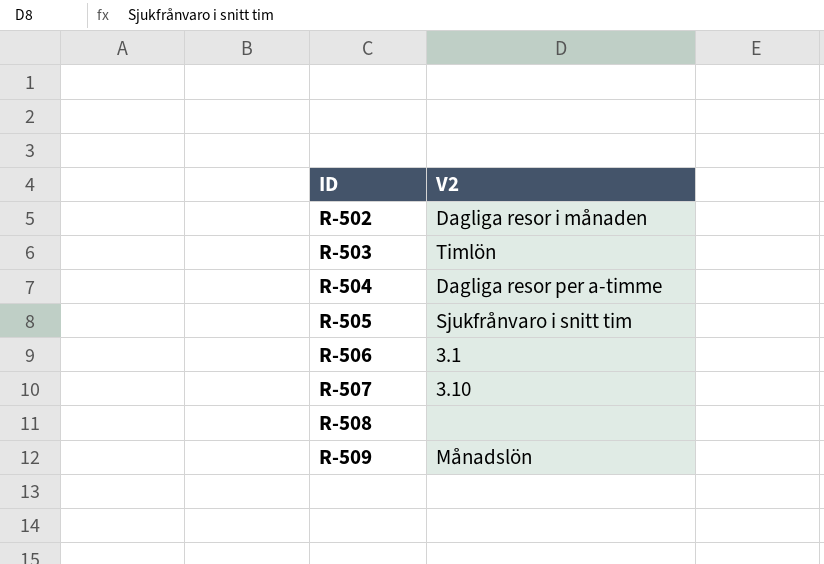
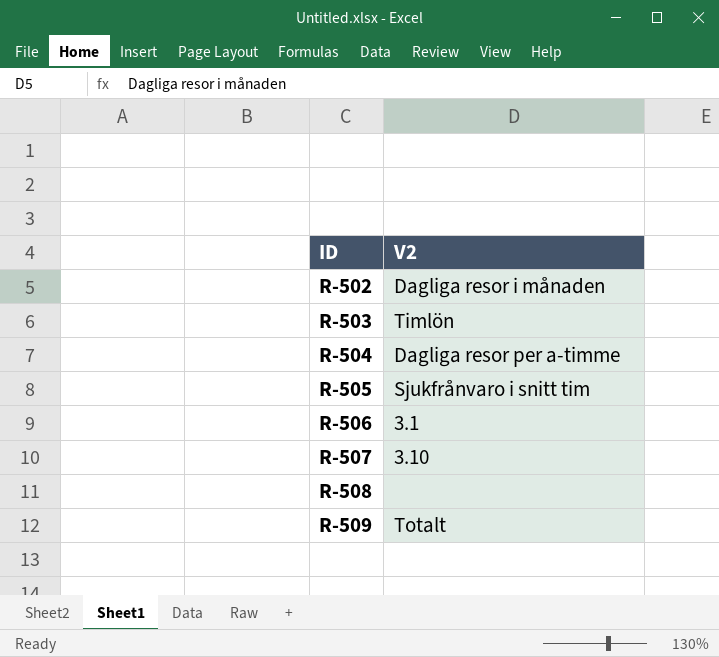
R-509 | V2: Månadslön -> Totalt

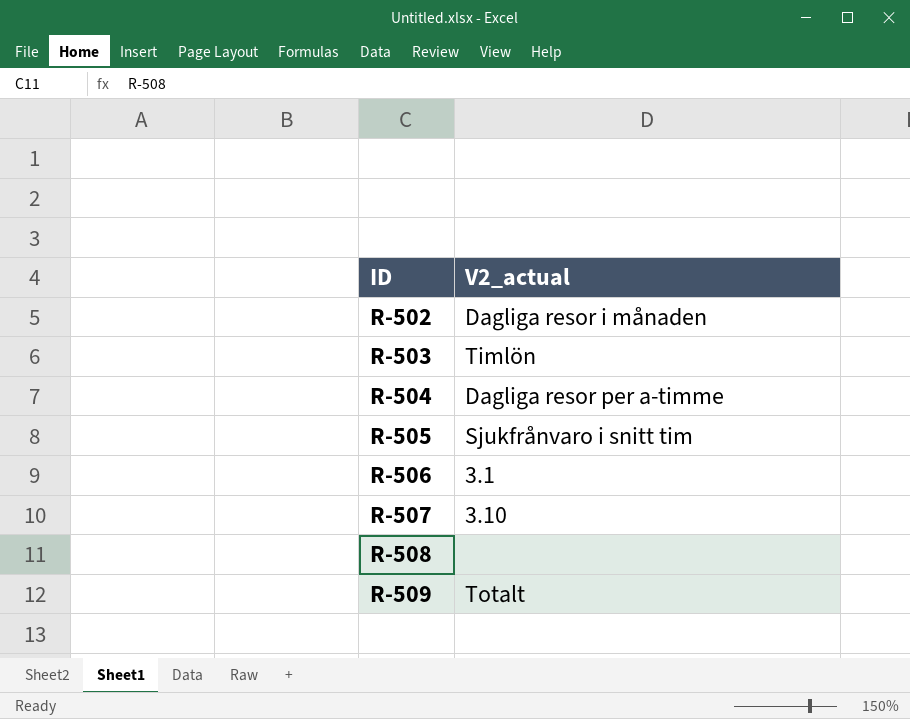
column name: V2 -> V2_actual

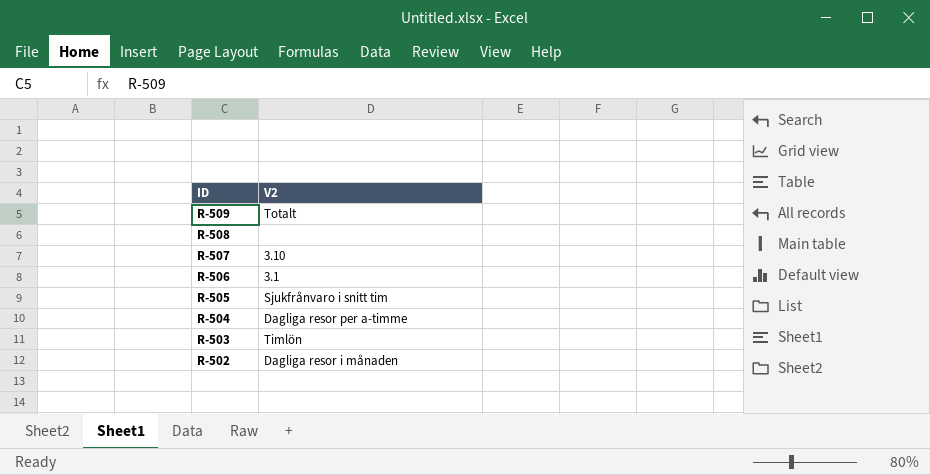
row order: ID ascending -> ID descending
column name: V2_actual -> V2

